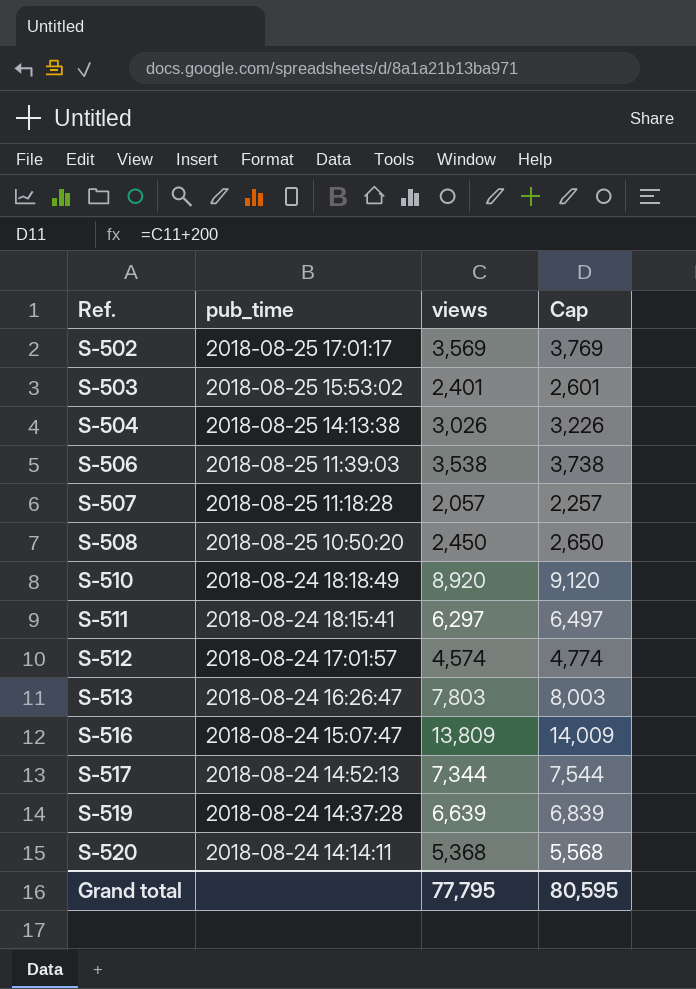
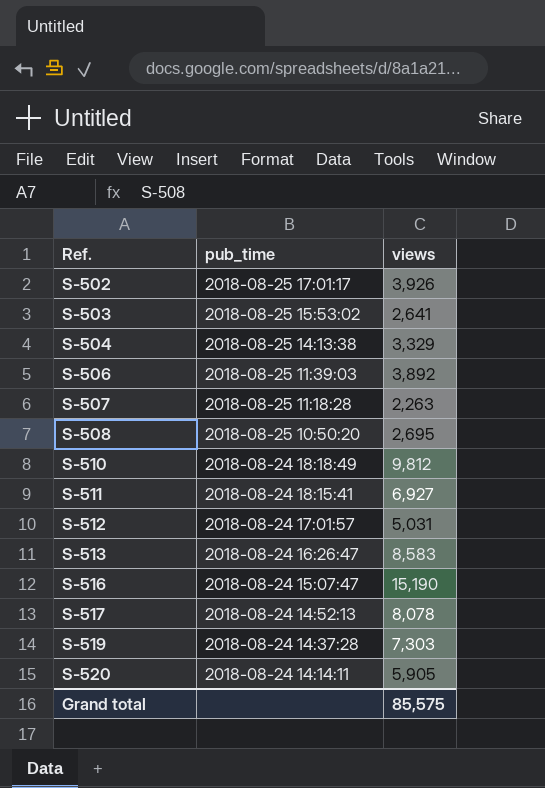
column Cap | formula: [views] + 200 -> none
S-502 | views: 3,569 -> 3,926
S-503 | views: 2,401 -> 2,641
S-504 | views: 3,026 -> 3,329
S-506 | views: 3,538 -> 3,892
S-507 | views: 2,057 -> 2,263
S-508 | views: 2,450 -> 2,695
S-510 | views: 8,920 -> 9,812
S-511 | views: 6,297 -> 6,927
S-512 | views: 4,574 -> 5,031
S-513 | views: 7,803 -> 8,583
S-516 | views: 13,809 -> 15,190
S-517 | views: 7,344 -> 8,078
S-519 | views: 6,639 -> 7,303
S-520 | views: 5,368 -> 5,905
Grand total | views: 77,795 -> 85,575

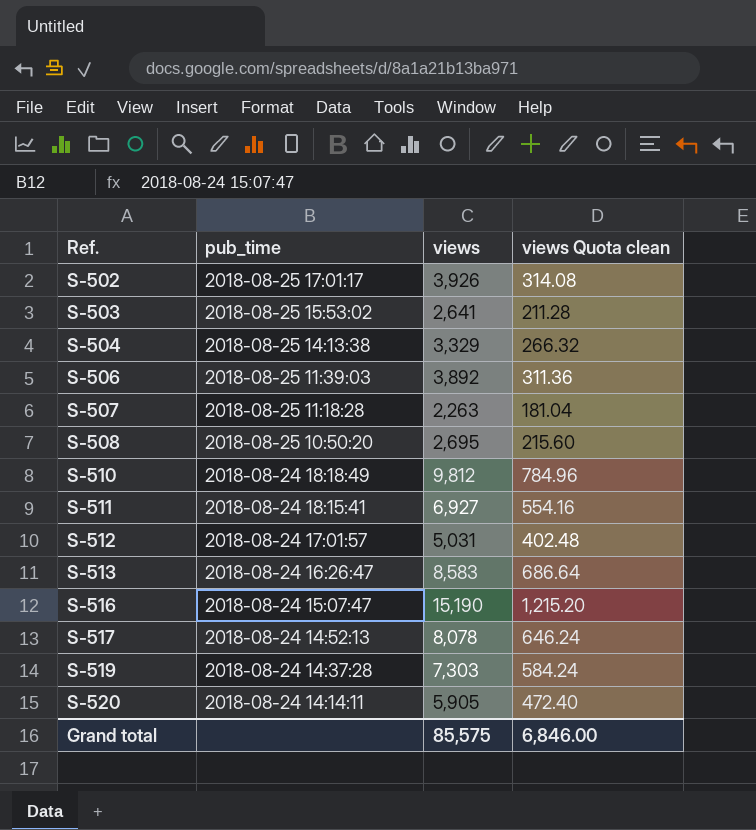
column views Quota clean | formula: none -> [views] * 0.08

